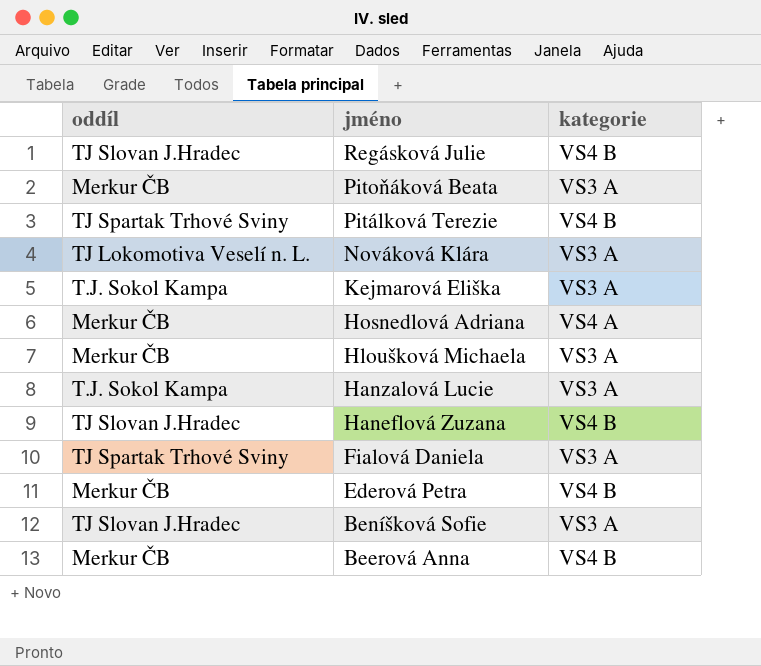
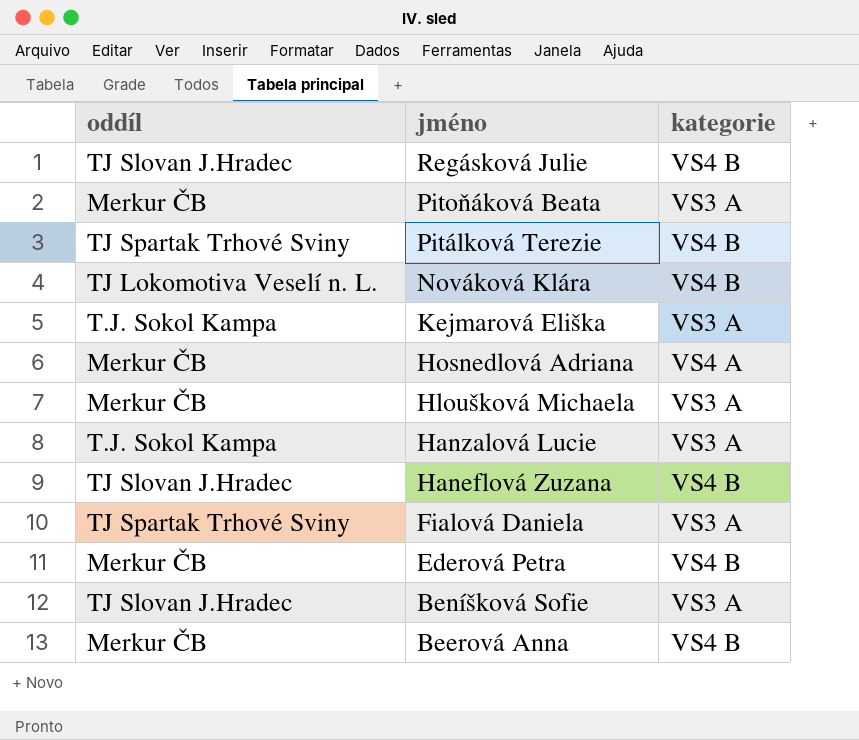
Nováková Klára | kategorie: VS3 A -> VS4 B

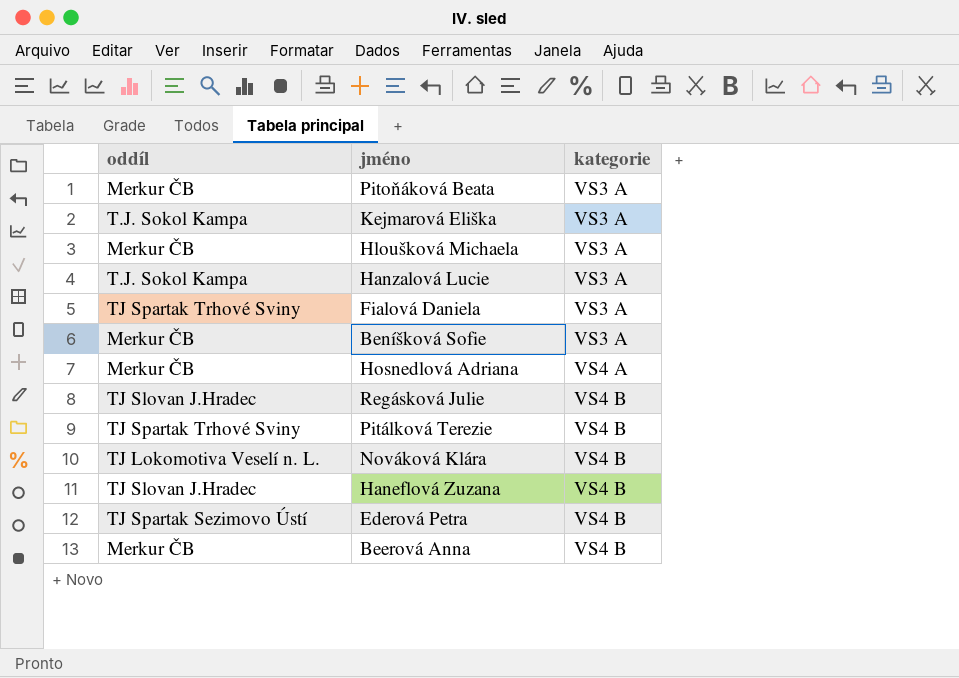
row order: jméno descending -> kategorie ascending
Beníšková Sofie | oddíl: TJ Slovan J.Hradec -> Merkur ČB
Ederová Petra | oddíl: Merkur ČB -> TJ Spartak Sezimovo Ústí

